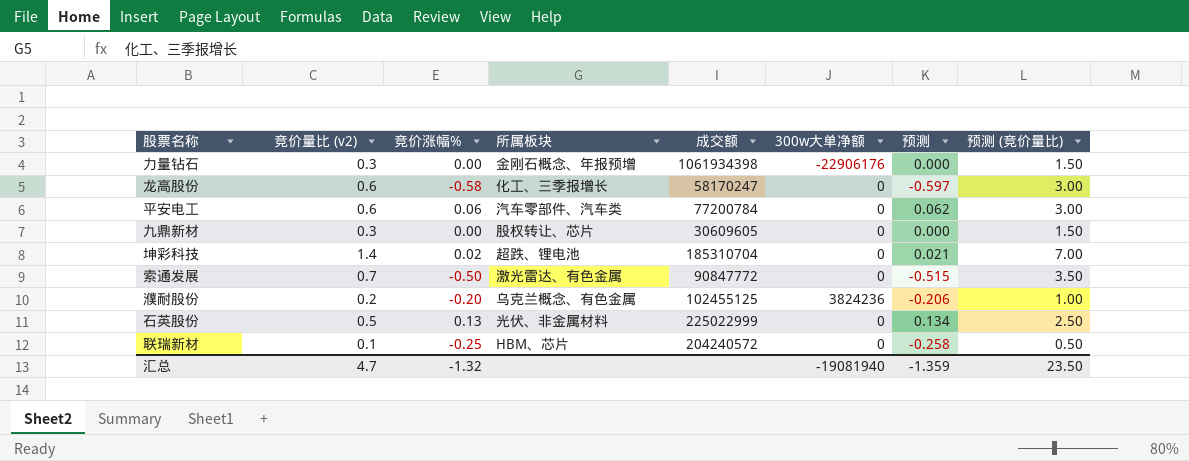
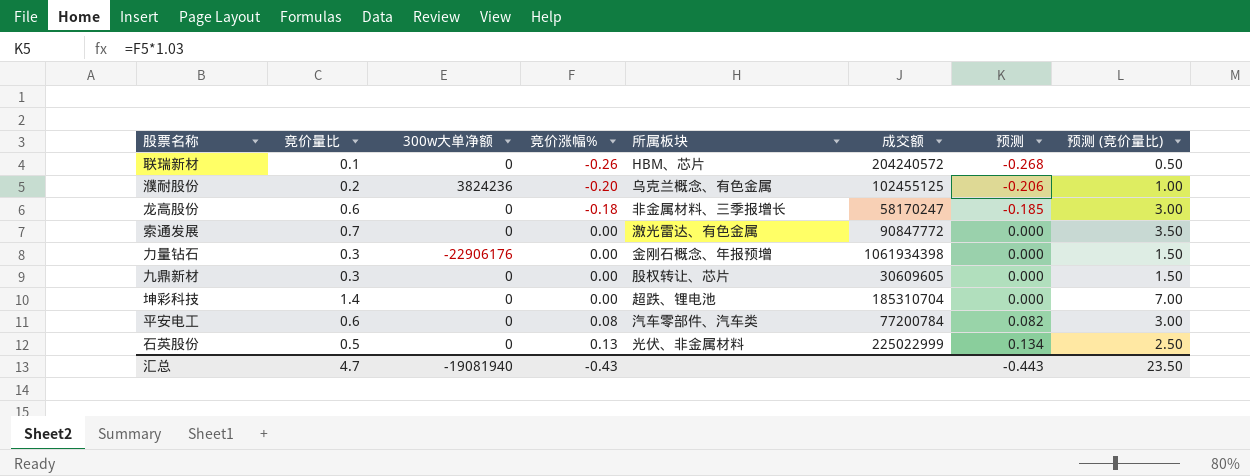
row order: none -> 竞价涨幅% ascending
column name: 竞价量比 (v2) -> 竞价量比
column 300w大单净额 | position: 6 -> 3
联瑞新材 | 竞价涨幅%: -0.25 -> -0.26
联瑞新材 | 预测: -0.258 -> -0.268
龙高股份 | 竞价涨幅%: -0.58 -> -0.18
龙高股份 | 所属板块: 化工、三季报增长 -> 非金属材料、三季报增长
龙高股份 | 预测: -0.597 -> -0.185
索通发展 | 竞价涨幅%: -0.50 -> 0.00
索通发展 | 预测: -0.515 -> 0.000
坤彩科技 | 竞价涨幅%: 0.02 -> 0.00
坤彩科技 | 预测: 0.021 -> 0.000
平安电工 | 竞价涨幅%: 0.06 -> 0.08
平安电工 | 预测: 0.062 -> 0.082
汇总 | 竞价涨幅%: -1.32 -> -0.43
汇总 | 预测: -1.359 -> -0.443

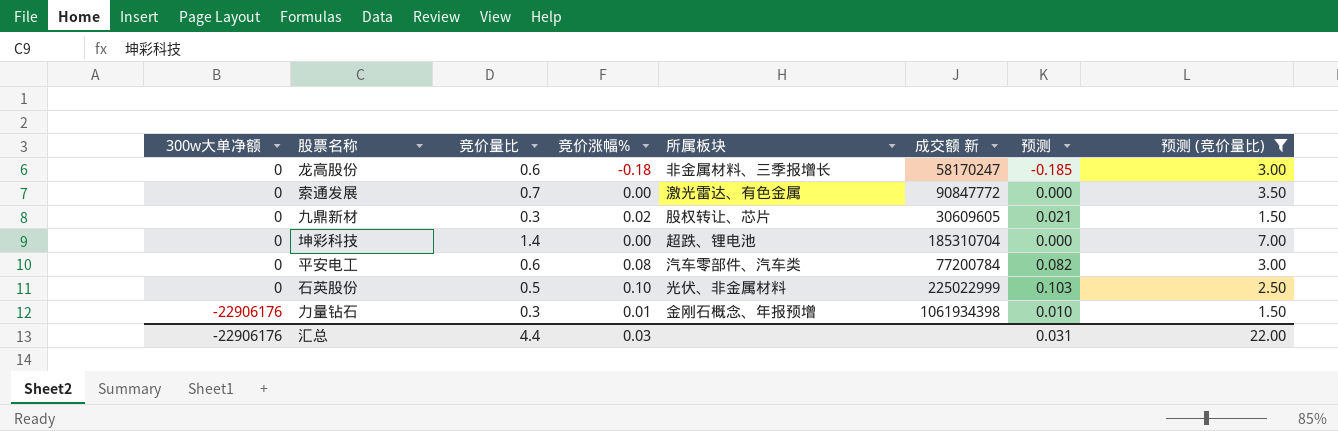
filter: none -> 预测 (竞价量比) >= 1.50
row order: 竞价涨幅% ascending -> 300w大单净额 descending
column 300w大单净额 | position: 3 -> 1
column name: 成交额 -> 成交额 新
九鼎新材 | 竞价涨幅%: 0.00 -> 0.02
九鼎新材 | 预测: 0.000 -> 0.021
石英股份 | 竞价涨幅%: 0.13 -> 0.10
石英股份 | 预测: 0.134 -> 0.103
力量钻石 | 竞价涨幅%: 0.00 -> 0.01
力量钻石 | 预测: 0.000 -> 0.010
汇总 | 300w大单净额: -19081940 -> -22906176
汇总 | 竞价量比: 4.7 -> 4.4
汇总 | 竞价涨幅%: -0.43 -> 0.03
汇总 | 预测: -0.443 -> 0.031
汇总 | 预测 (竞价量比): 23.50 -> 22.00

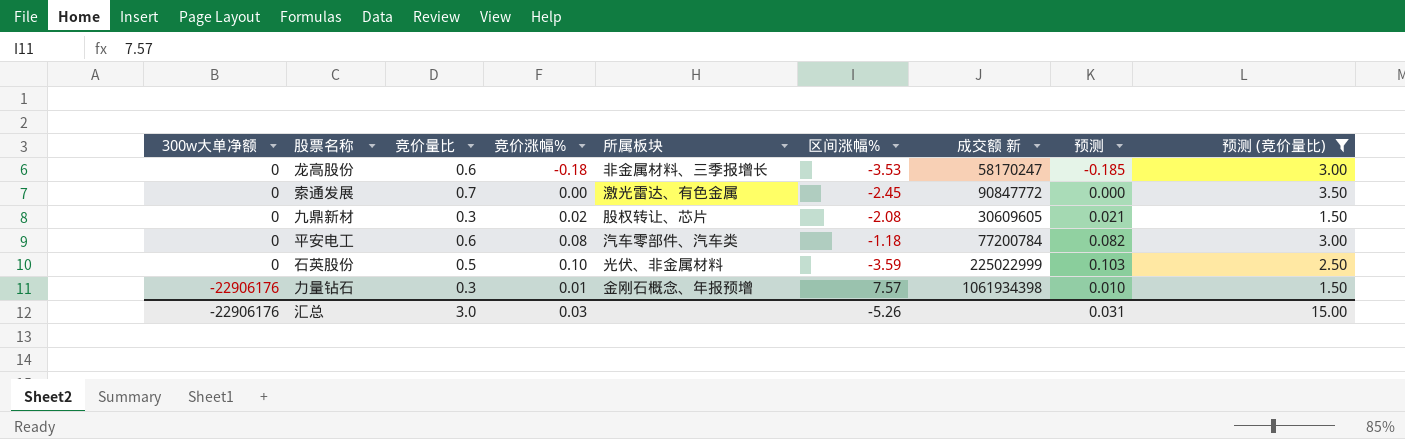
column 区间涨幅% | position: none -> 6
row 坤彩科技: 0 | 1.4 | 0.00 | 超跌、锂电池 | 185310704 | 0.000 | 7.00 -> none
汇总 | 竞价量比: 4.4 -> 3.0
汇总 | 预测 (竞价量比): 22.00 -> 15.00

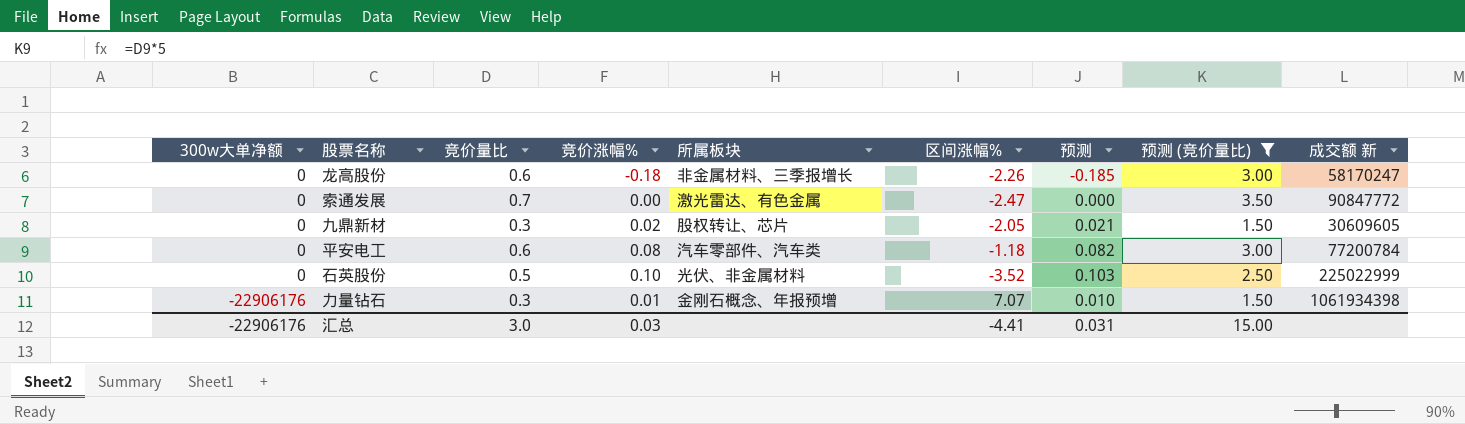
column 成交额 新 | position: 7 -> 9
龙高股份 | 区间涨幅%: -3.53 -> -2.26
索通发展 | 区间涨幅%: -2.45 -> -2.47
九鼎新材 | 区间涨幅%: -2.08 -> -2.05
石英股份 | 区间涨幅%: -3.59 -> -3.52
力量钻石 | 区间涨幅%: 7.57 -> 7.07
汇总 | 区间涨幅%: -5.26 -> -4.41

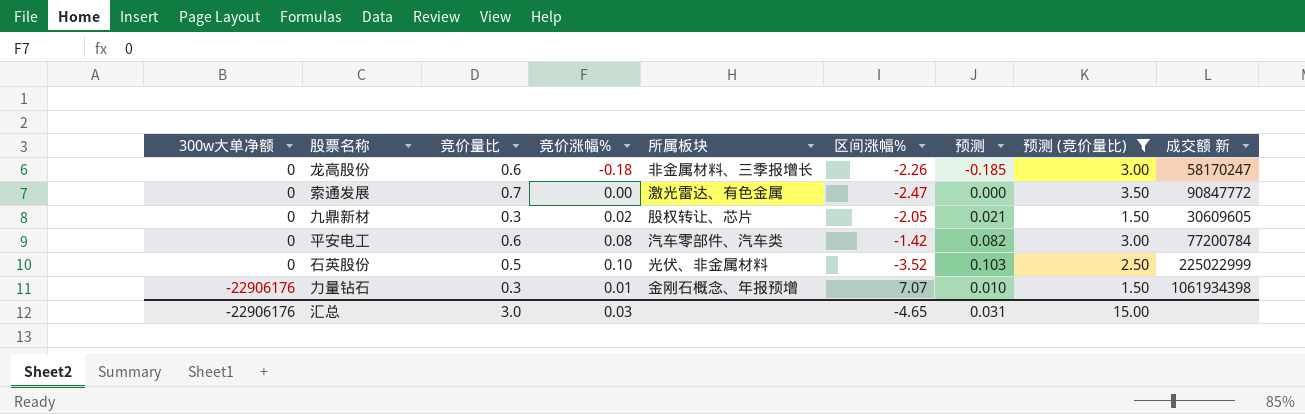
平安电工 | 区间涨幅%: -1.18 -> -1.42
汇总 | 区间涨幅%: -4.41 -> -4.65

